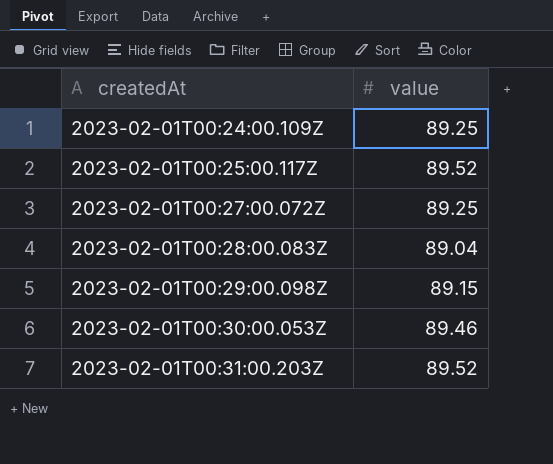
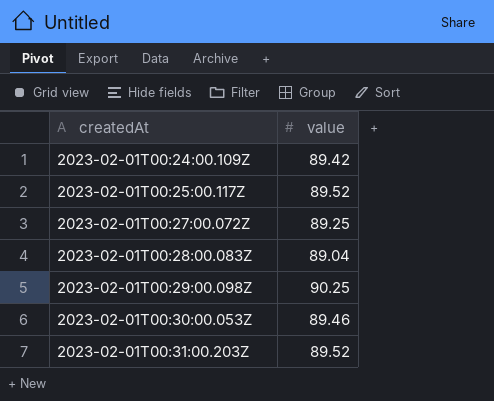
2023-02-01T00:24:00.109Z | value: 89.25 -> 89.42
2023-02-01T00:29:00.098Z | value: 89.15 -> 90.25

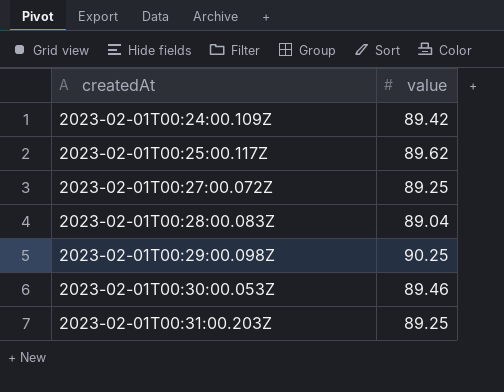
2023-02-01T00:25:00.117Z | value: 89.52 -> 89.62
2023-02-01T00:31:00.203Z | value: 89.52 -> 89.25

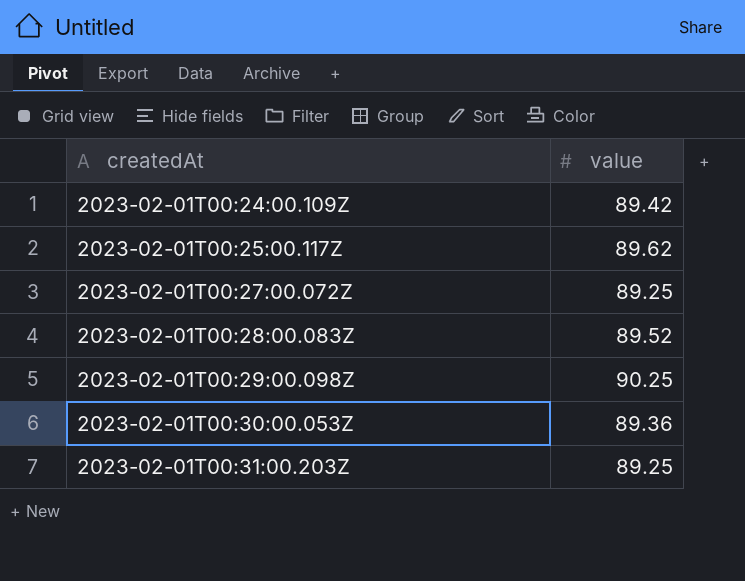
2023-02-01T00:28:00.083Z | value: 89.04 -> 89.52
2023-02-01T00:30:00.053Z | value: 89.46 -> 89.36

